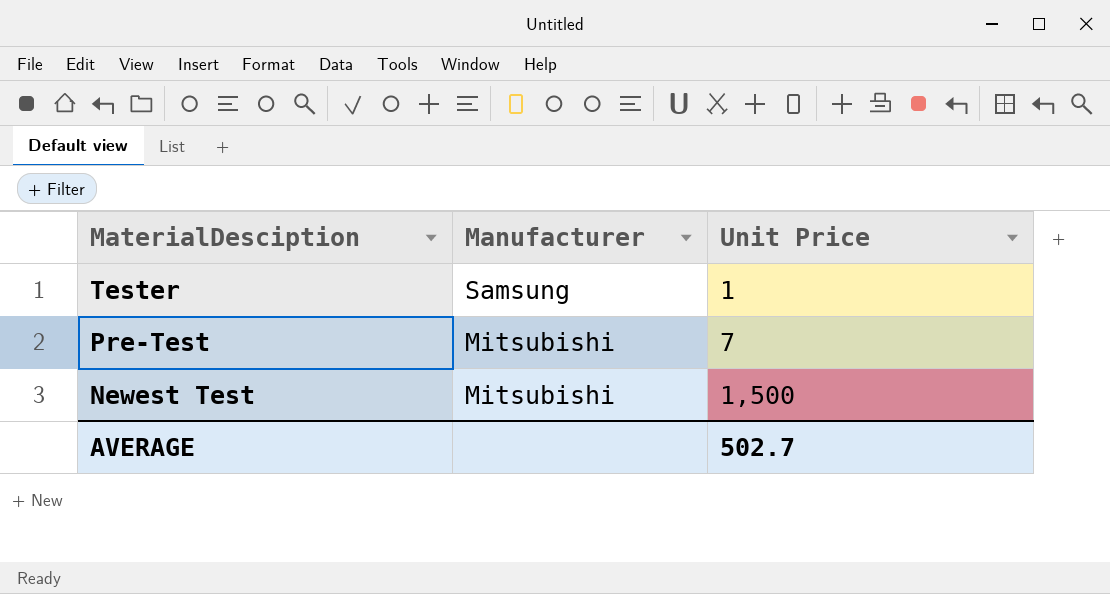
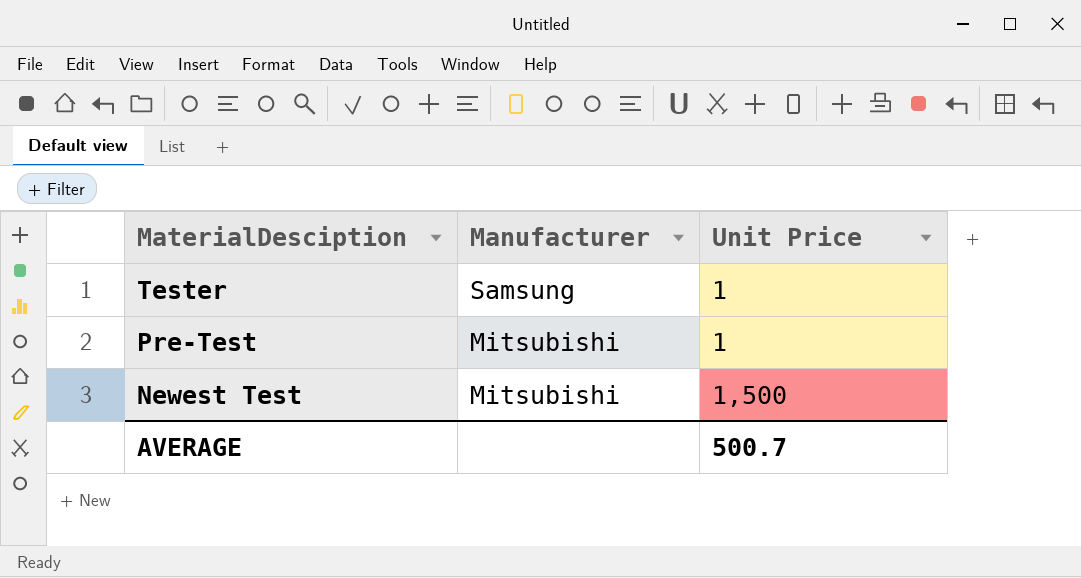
Pre-Test | Unit Price: 7 -> 1
AVERAGE | Unit Price: 502.7 -> 500.7

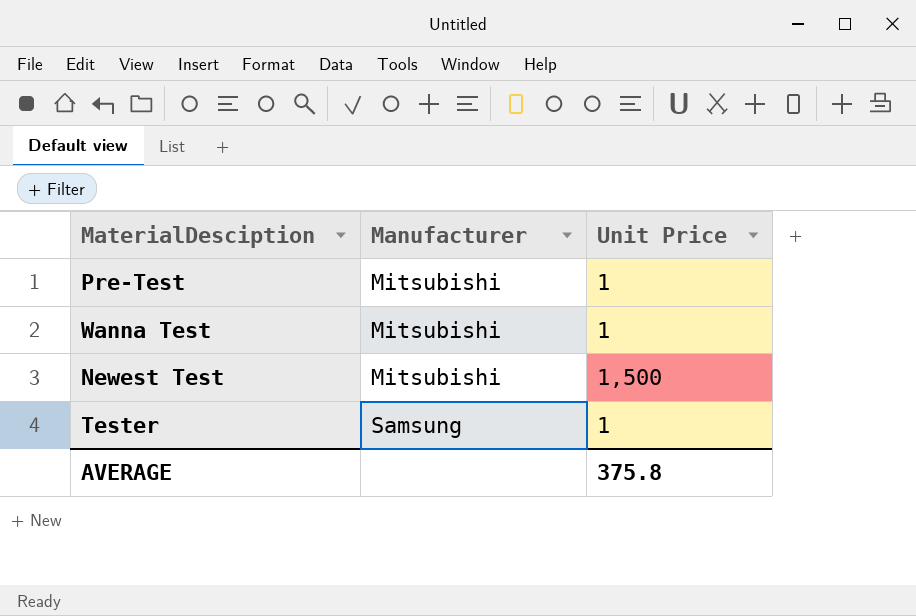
row order: MaterialDesciption descending -> Manufacturer ascending
row Wanna Test: none -> Mitsubishi | 1
AVERAGE | Unit Price: 500.7 -> 375.8

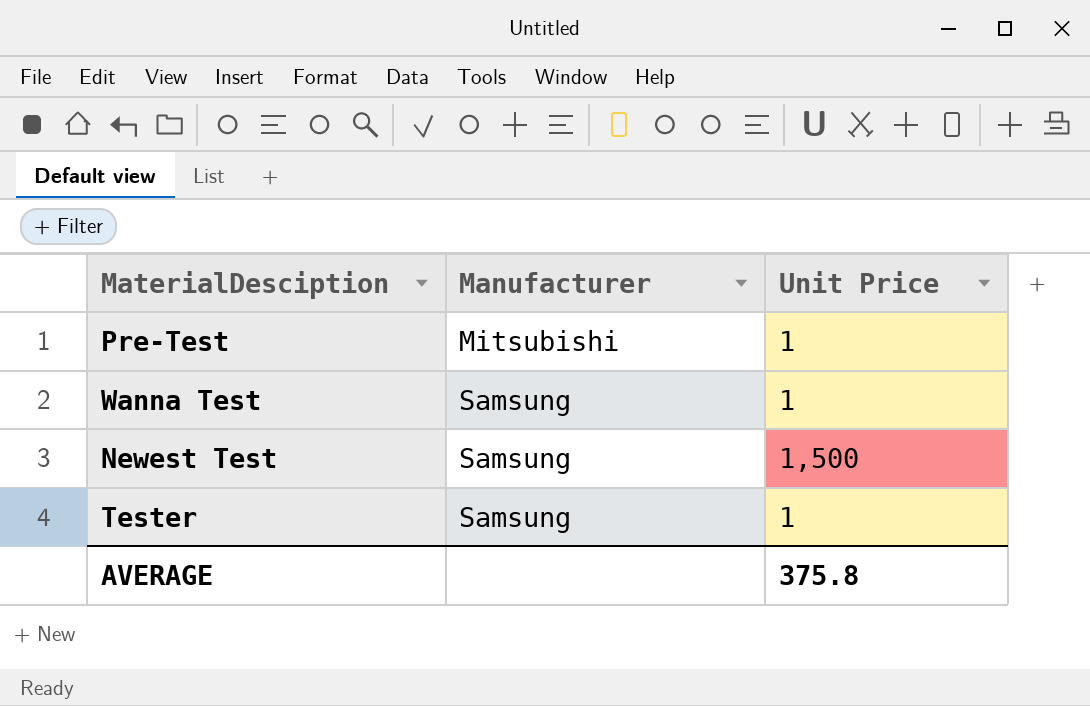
Wanna Test | Manufacturer: Mitsubishi -> Samsung
Newest Test | Manufacturer: Mitsubishi -> Samsung

